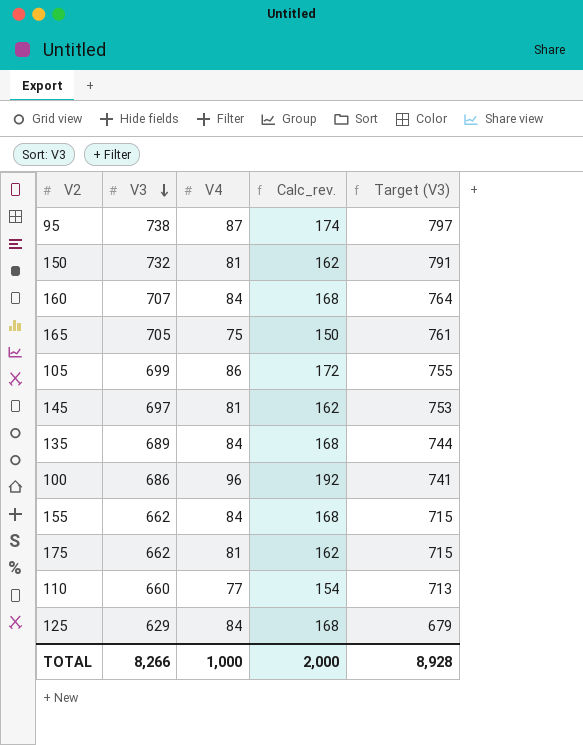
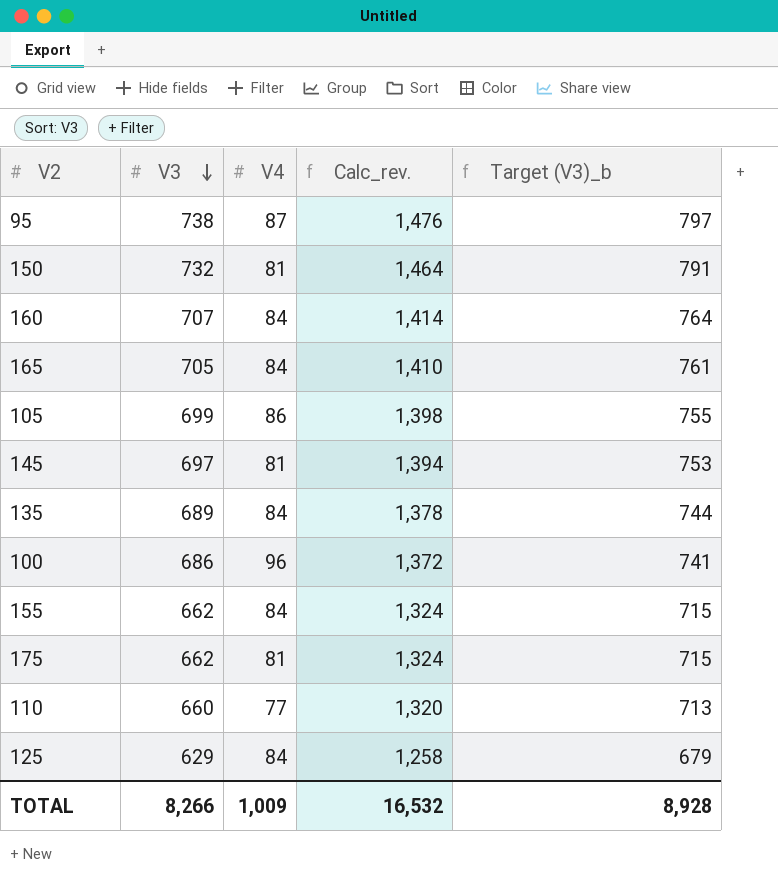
column Calc_rev. | formula: [V4] * 2 -> [V3] * 2
column name: Target (V3) -> Target (V3)_b
165 | V4: 75 -> 84
TOTAL | V4: 1,000 -> 1,009
TOTAL | Calc_rev.: 2,000 -> 16,532

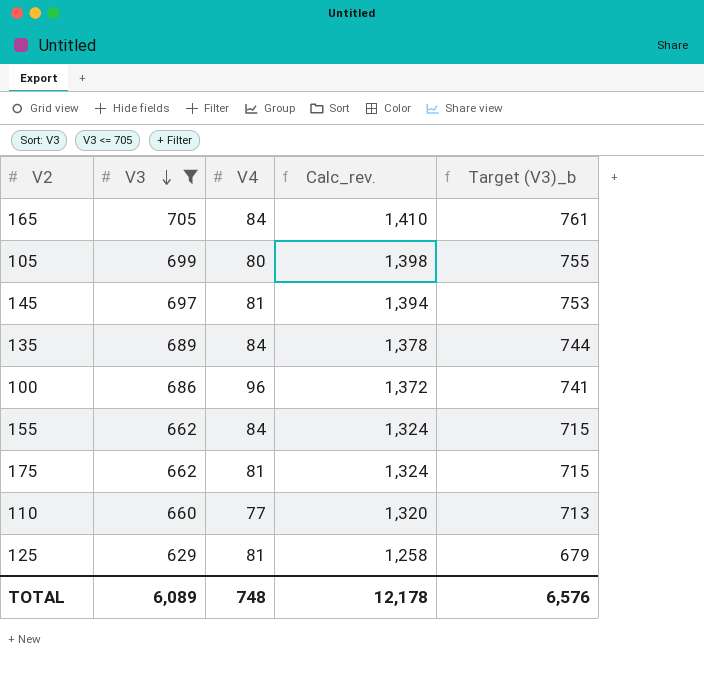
filter: none -> V3 <= 705
105 | V4: 86 -> 80
125 | V4: 84 -> 81
TOTAL | V3: 8,266 -> 6,089
TOTAL | V4: 1,009 -> 748
TOTAL | Calc_rev.: 16,532 -> 12,178
TOTAL | Target (V3)_b: 8,928 -> 6,576

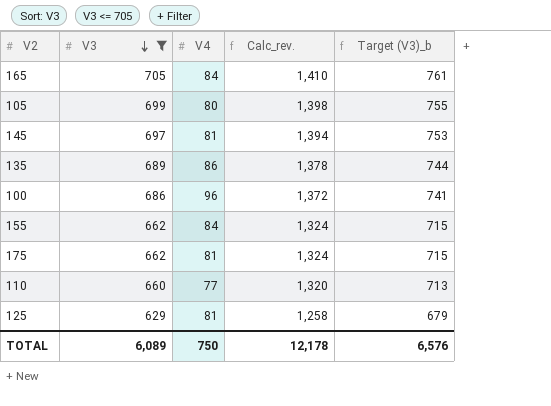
135 | V4: 84 -> 86
TOTAL | V4: 748 -> 750

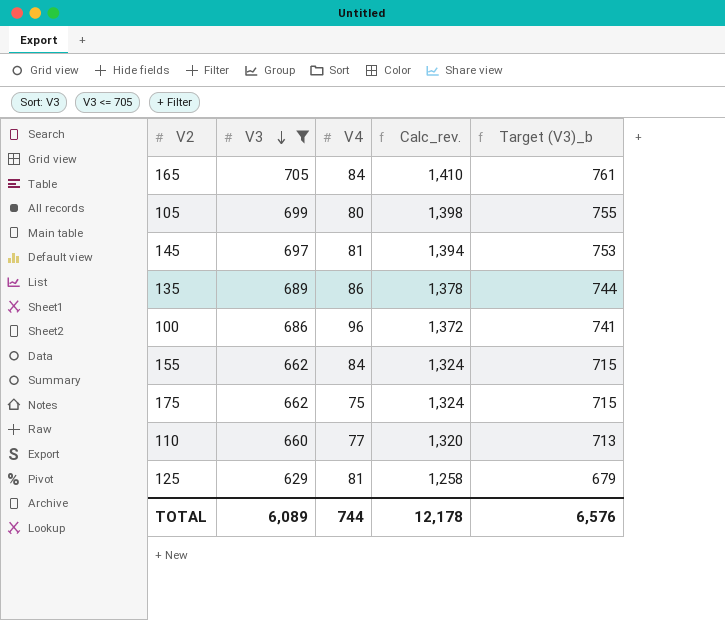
175 | V4: 81 -> 75
TOTAL | V4: 750 -> 744

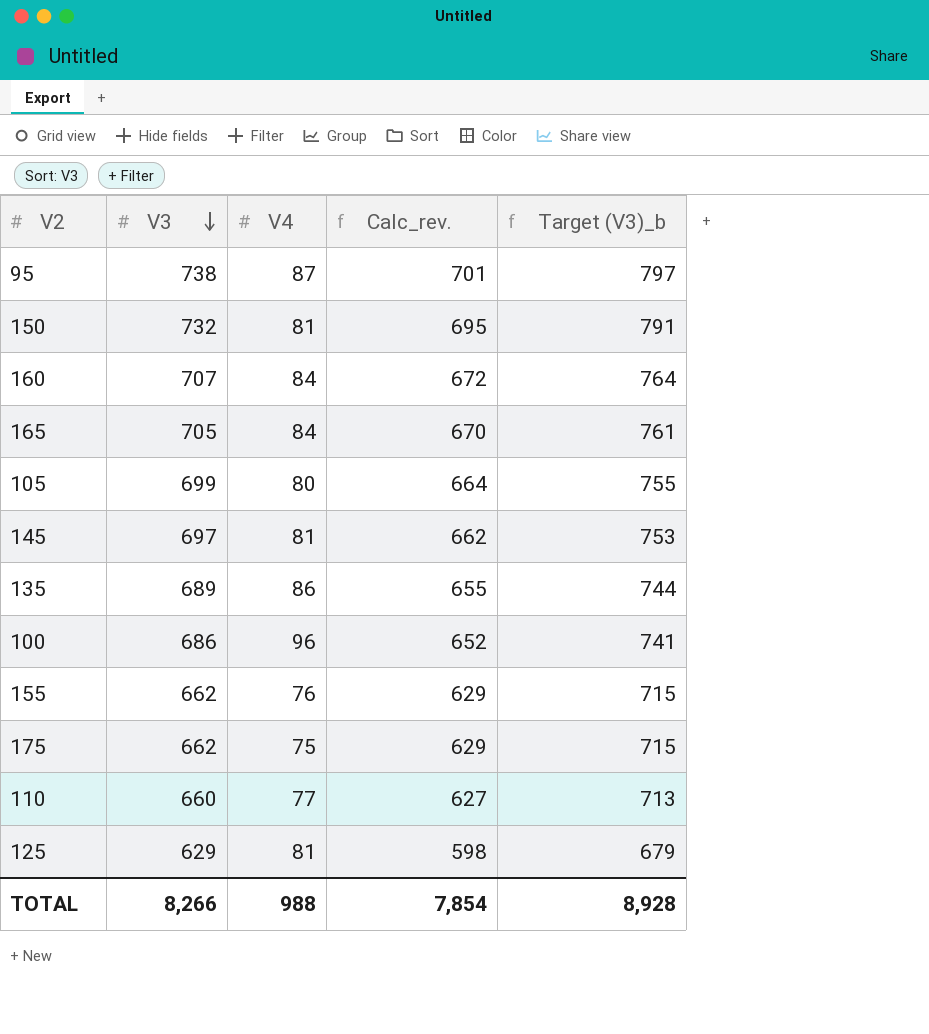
filter: V3 <= 705 -> none
column Calc_rev. | formula: [V3] * 2 -> [V3] * 0.95
155 | V4: 84 -> 76
TOTAL | V3: 6,089 -> 8,266
TOTAL | V4: 744 -> 988
TOTAL | Calc_rev.: 12,178 -> 7,854
TOTAL | Target (V3)_b: 6,576 -> 8,928

